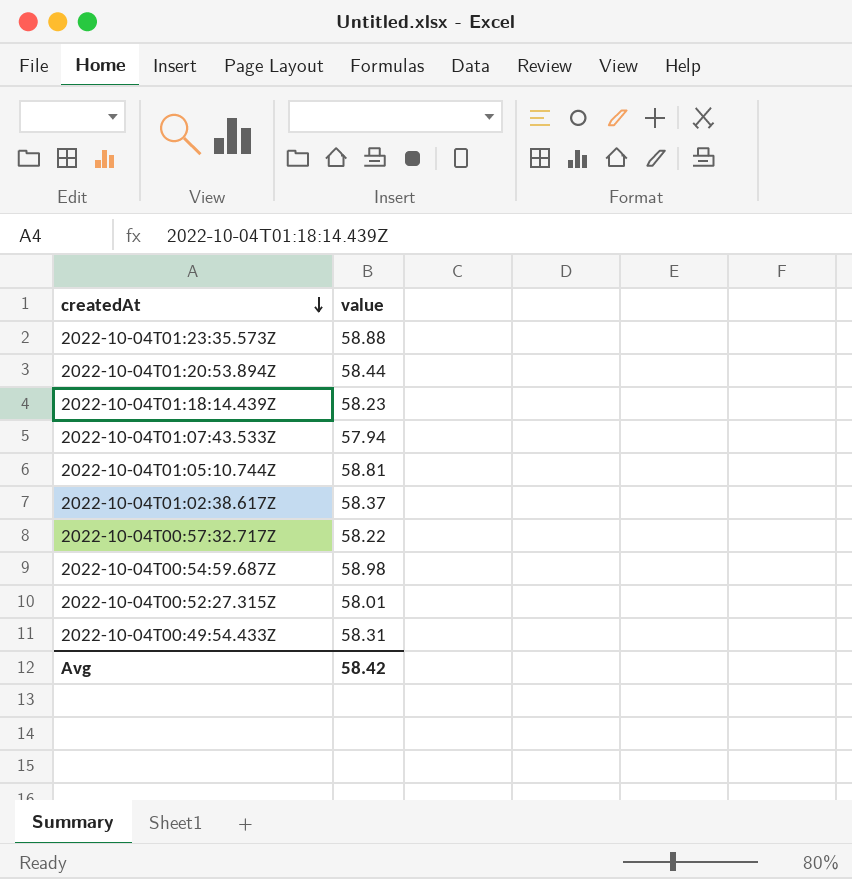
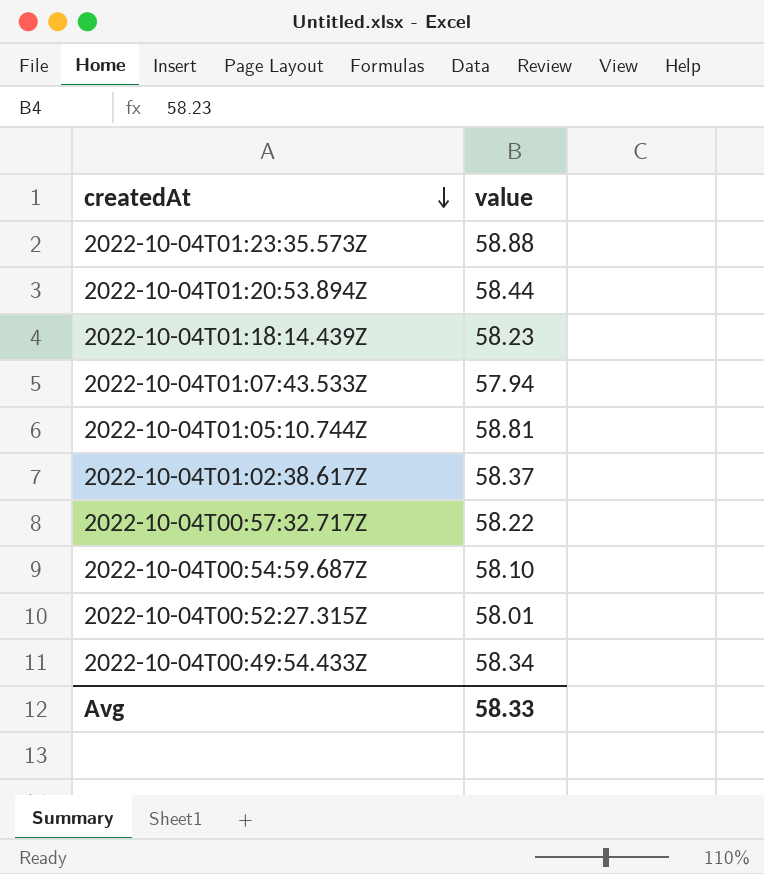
2022-10-04T00:54:59.687Z | value: 58.98 -> 58.10
2022-10-04T00:49:54.433Z | value: 58.31 -> 58.34
Avg | value: 58.42 -> 58.33

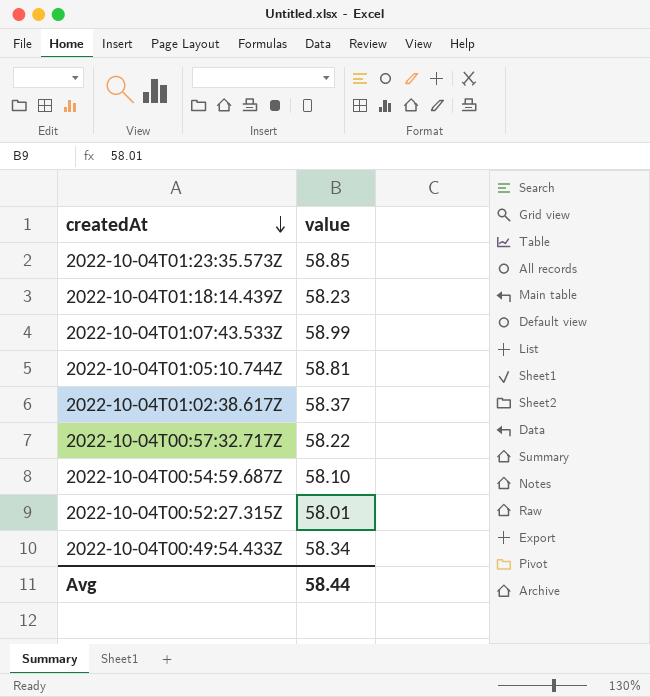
row 2022-10-04T01:20:53.894Z: 58.44 -> none
2022-10-04T01:23:35.573Z | value: 58.88 -> 58.85
2022-10-04T01:07:43.533Z | value: 57.94 -> 58.99
Avg | value: 58.33 -> 58.44

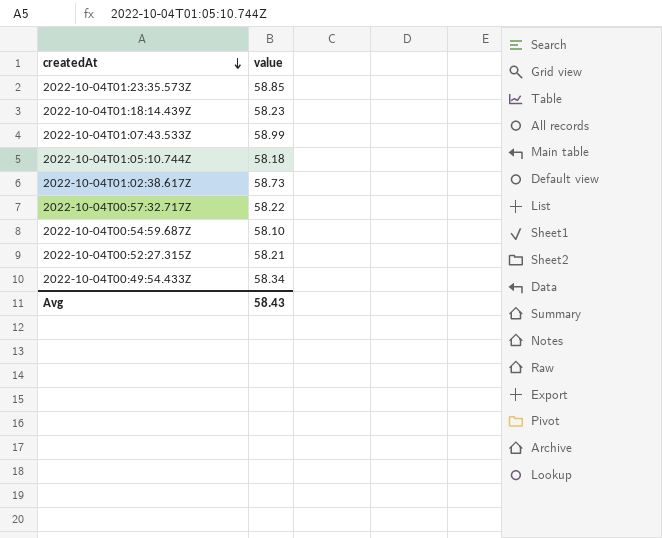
2022-10-04T01:05:10.744Z | value: 58.81 -> 58.18
2022-10-04T01:02:38.617Z | value: 58.37 -> 58.73
2022-10-04T00:52:27.315Z | value: 58.01 -> 58.21
Avg | value: 58.44 -> 58.43

